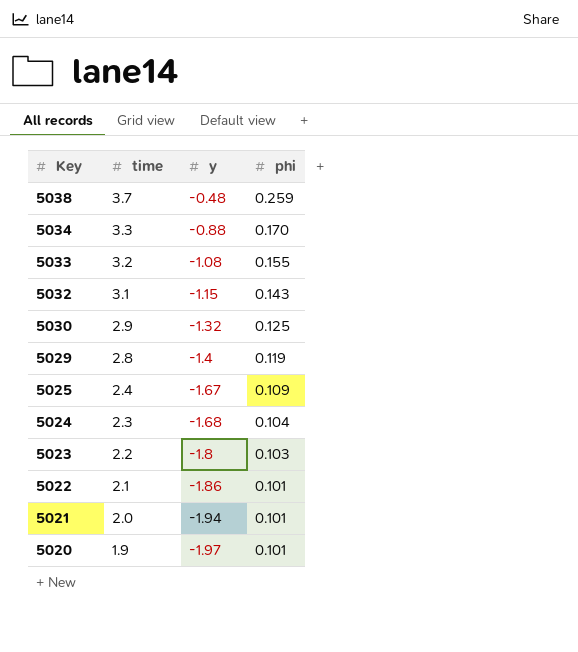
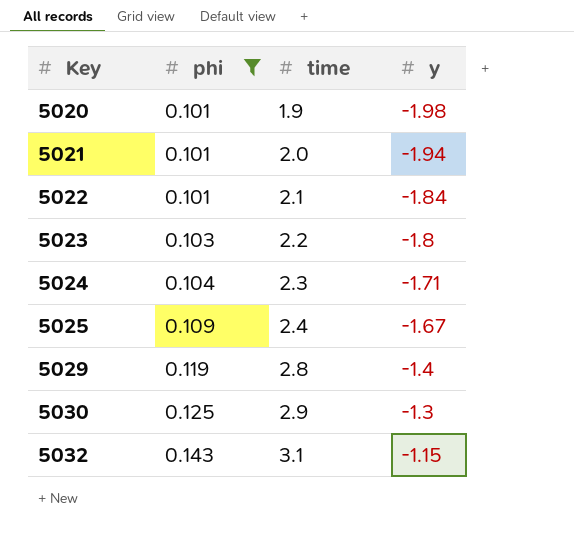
filter: none -> phi <= 0.143
row order: Key descending -> Key ascending
column phi | position: 4 -> 2
5020 | y: -1.97 -> -1.98
5022 | y: -1.86 -> -1.84
5024 | y: -1.68 -> -1.71
5030 | y: -1.32 -> -1.3

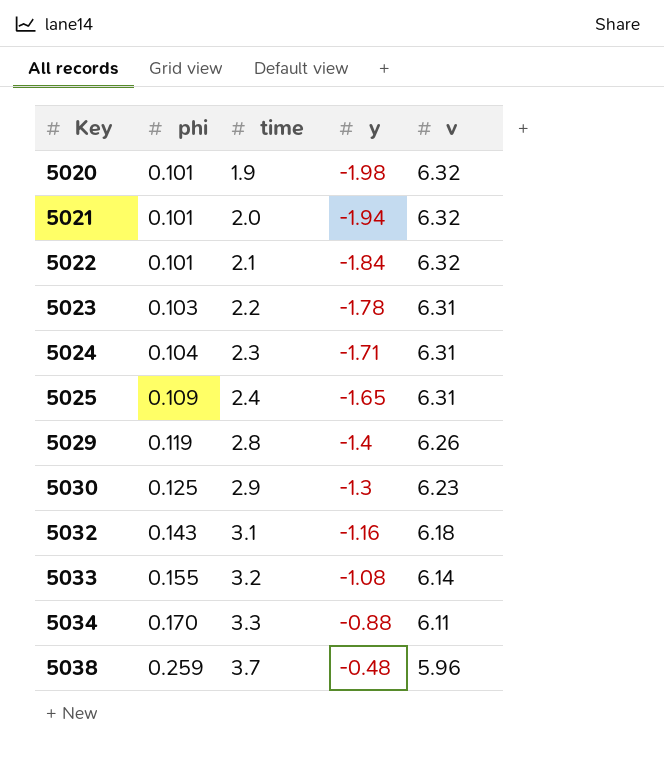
filter: phi <= 0.143 -> none
column v | position: none -> 5
5023 | y: -1.8 -> -1.78
5025 | y: -1.67 -> -1.65
5032 | y: -1.15 -> -1.16

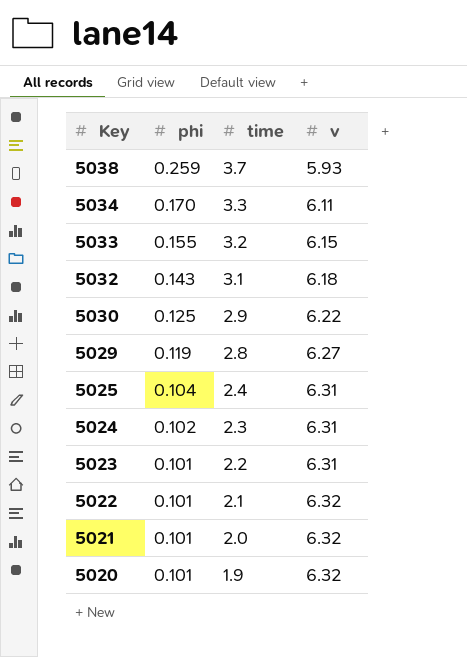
row order: Key ascending -> Key descending
column y | position: 4 -> none
5038 | v: 5.96 -> 5.93
5033 | v: 6.14 -> 6.15
5030 | v: 6.23 -> 6.22
5029 | v: 6.26 -> 6.27
5025 | phi: 0.109 -> 0.104
5024 | phi: 0.104 -> 0.102
5023 | phi: 0.103 -> 0.101

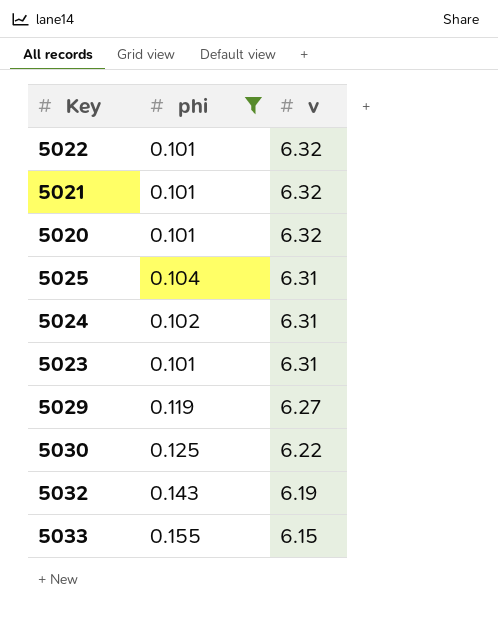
filter: none -> phi <= 0.155
row order: Key descending -> v descending
column time | position: 3 -> none
5032 | v: 6.18 -> 6.19

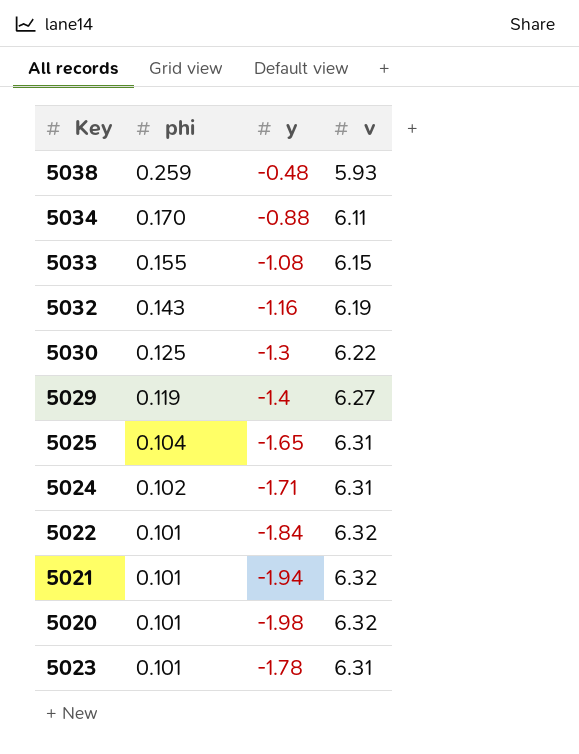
filter: phi <= 0.155 -> none
row order: v descending -> phi descending
column y | position: none -> 3

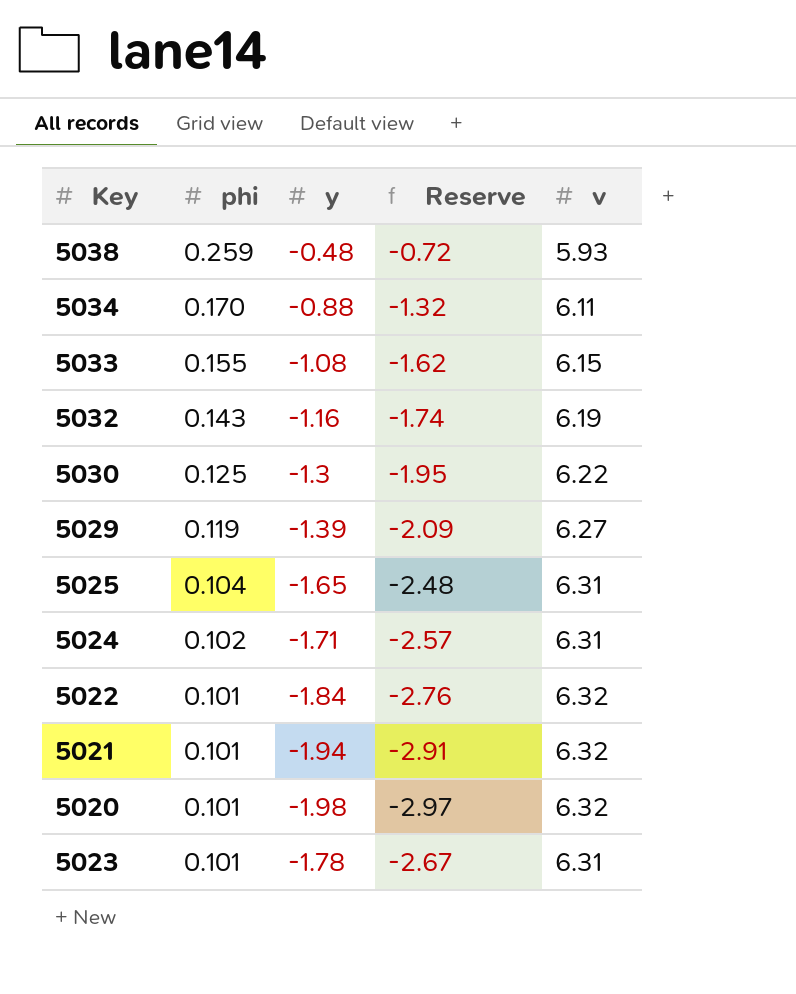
column Reserve | formula: none -> [y] * 1.5
5029 | y: -1.4 -> -1.39

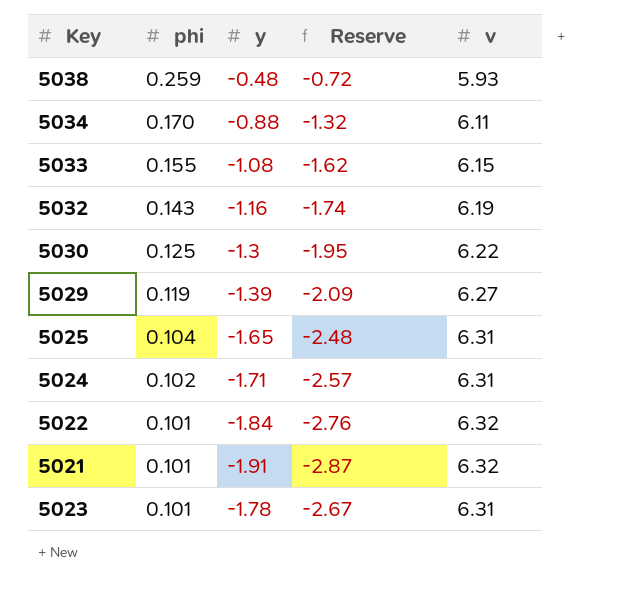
row 5020: 0.101 | -1.98 | -2.97 | 6.32 -> none
5021 | y: -1.94 -> -1.91
5021 | Reserve: -2.91 -> -2.87

